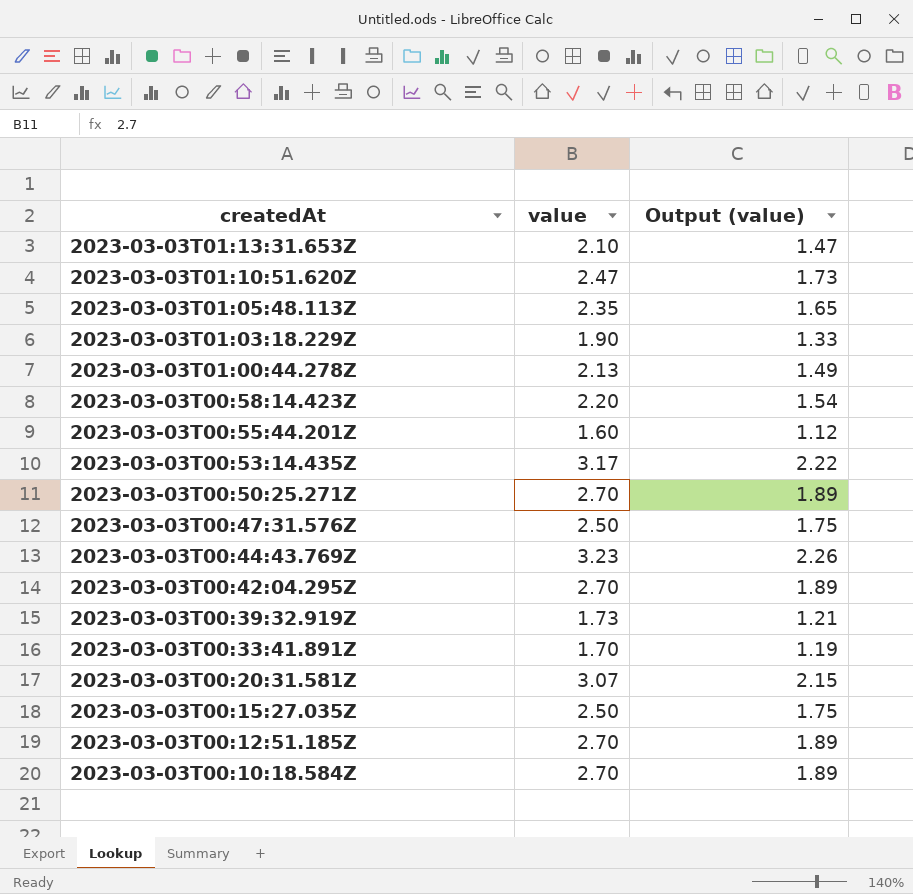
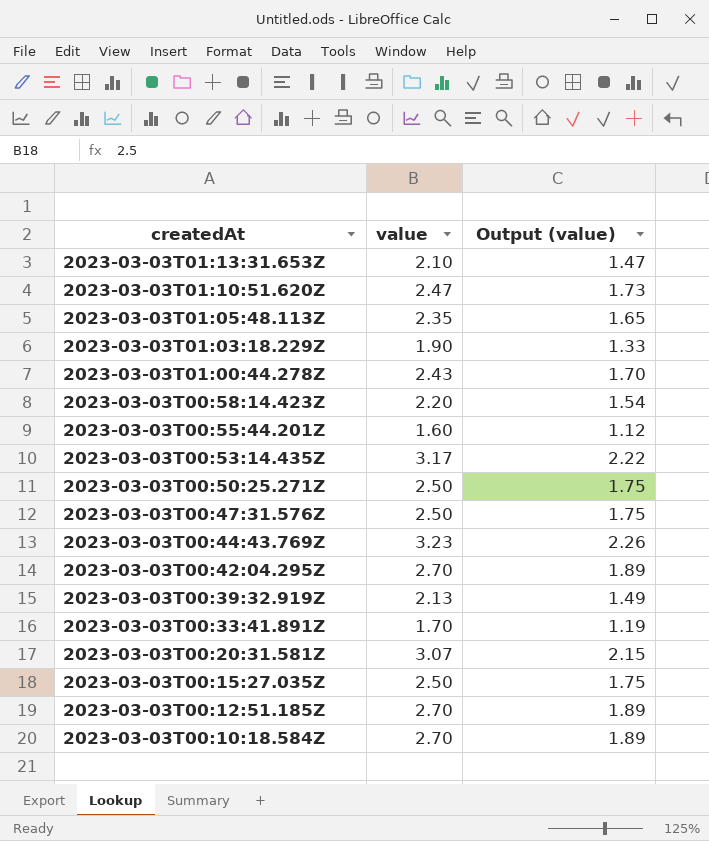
2023-03-03T01:00:44.278Z | value: 2.13 -> 2.43
2023-03-03T01:00:44.278Z | Output (value): 1.49 -> 1.70
2023-03-03T00:50:25.271Z | value: 2.70 -> 2.50
2023-03-03T00:50:25.271Z | Output (value): 1.89 -> 1.75
2023-03-03T00:39:32.919Z | value: 1.73 -> 2.13
2023-03-03T00:39:32.919Z | Output (value): 1.21 -> 1.49

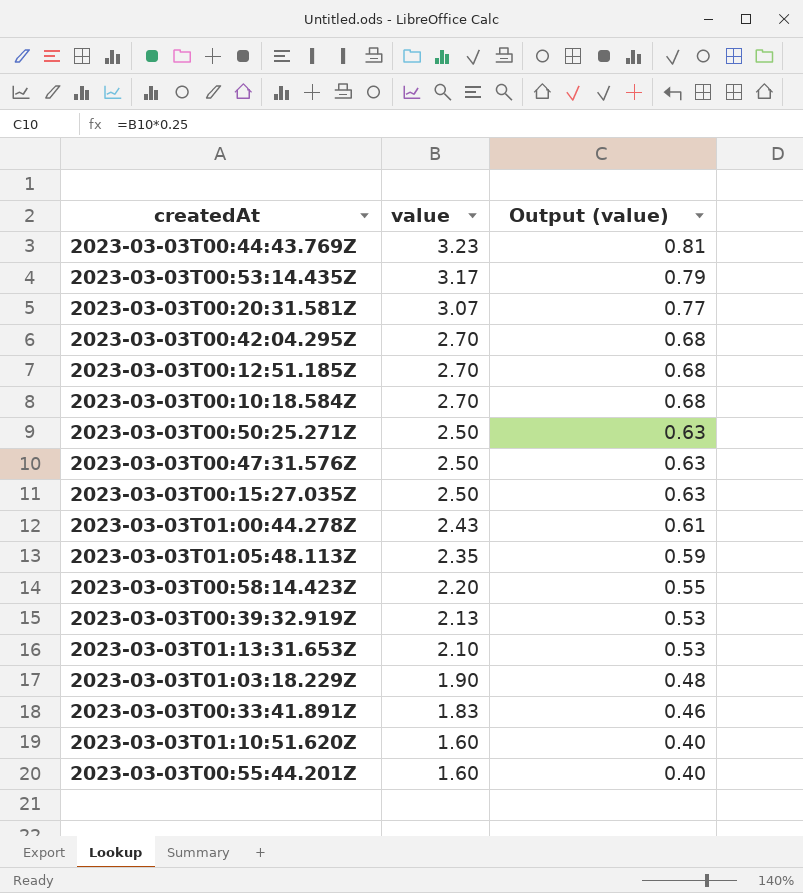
row order: createdAt descending -> value descending
column Output (value) | formula: [value] * 0.7 -> [value] * 0.25
2023-03-03T00:33:41.891Z | value: 1.70 -> 1.83
2023-03-03T01:10:51.620Z | value: 2.47 -> 1.60

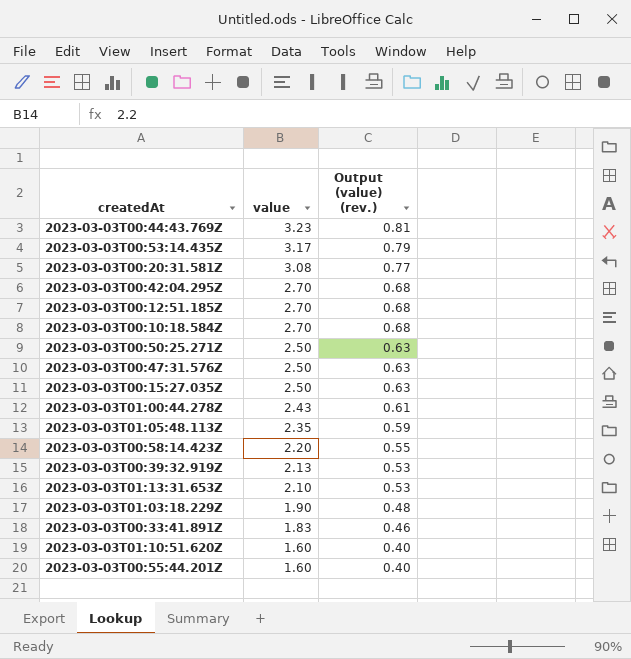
column name: Output (value) -> Output (value) (rev.)
2023-03-03T00:20:31.581Z | value: 3.07 -> 3.08

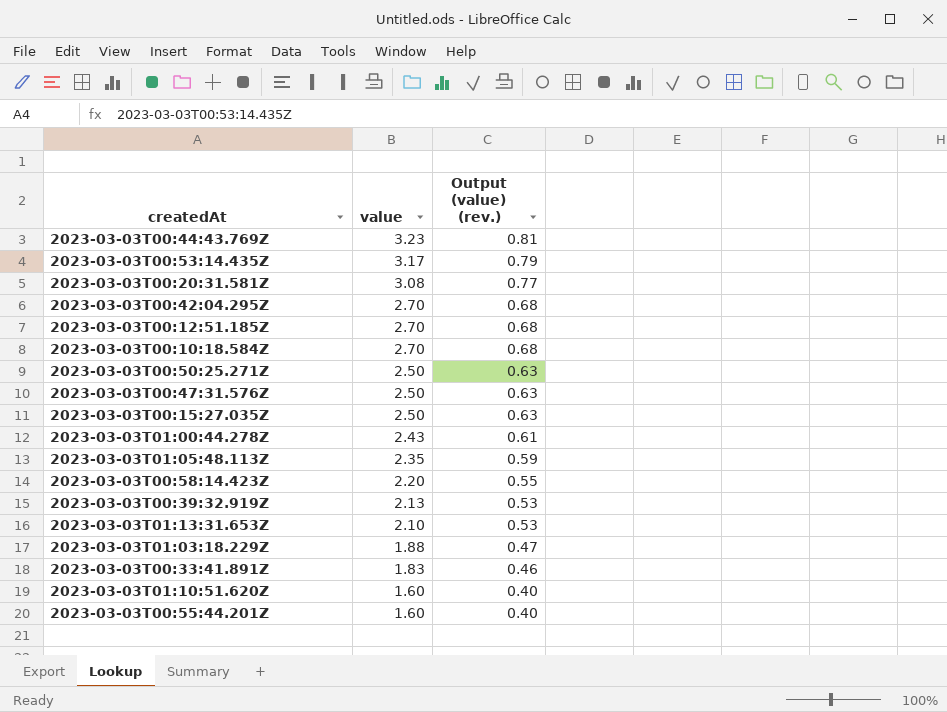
2023-03-03T01:03:18.229Z | value: 1.90 -> 1.88
2023-03-03T01:03:18.229Z | Output (value) (rev.): 0.48 -> 0.47

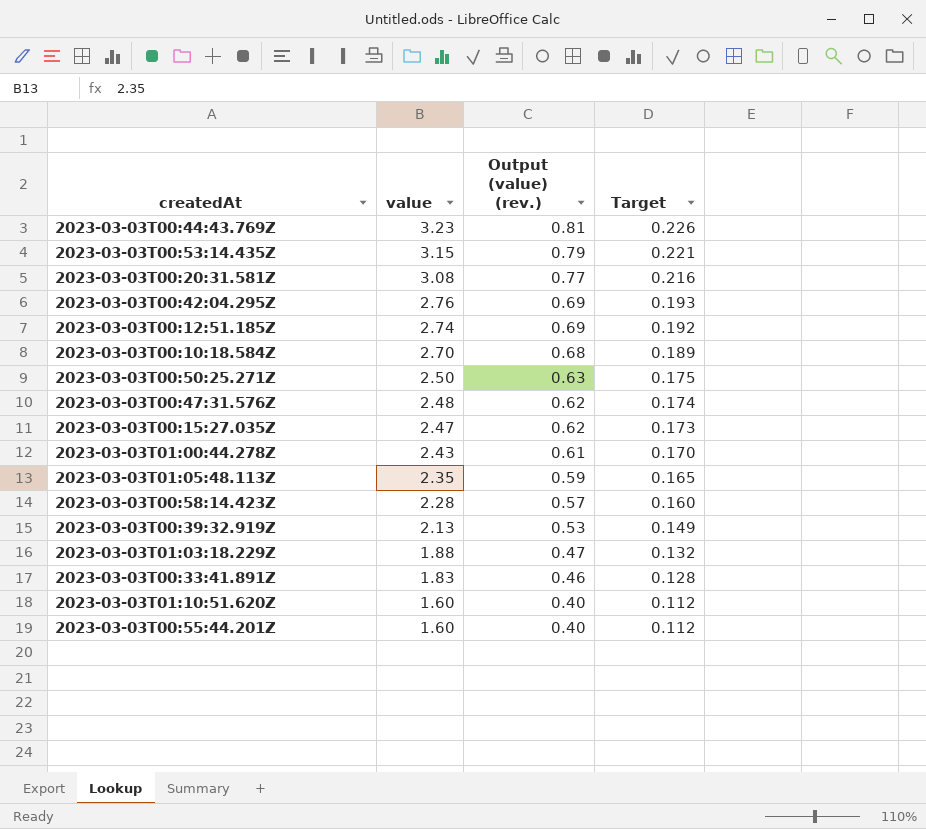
column Target | formula: none -> [value] * 0.07
row 2023-03-03T01:13:31.653Z: 2.10 | 0.53 -> none
2023-03-03T00:53:14.435Z | value: 3.17 -> 3.15
2023-03-03T00:42:04.295Z | value: 2.70 -> 2.76
2023-03-03T00:42:04.295Z | Output (value) (rev.): 0.68 -> 0.69
2023-03-03T00:12:51.185Z | value: 2.70 -> 2.74
2023-03-03T00:12:51.185Z | Output (value) (rev.): 0.68 -> 0.69
2023-03-03T00:47:31.576Z | value: 2.50 -> 2.48
2023-03-03T00:47:31.576Z | Output (value) (rev.): 0.63 -> 0.62
2023-03-03T00:15:27.035Z | value: 2.50 -> 2.47
2023-03-03T00:15:27.035Z | Output (value) (rev.): 0.63 -> 0.62
2023-03-03T00:58:14.423Z | value: 2.20 -> 2.28
2023-03-03T00:58:14.423Z | Output (value) (rev.): 0.55 -> 0.57

